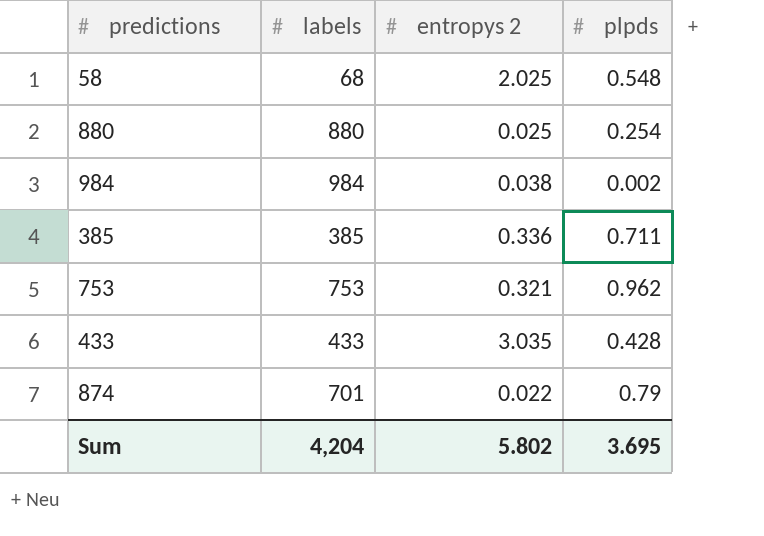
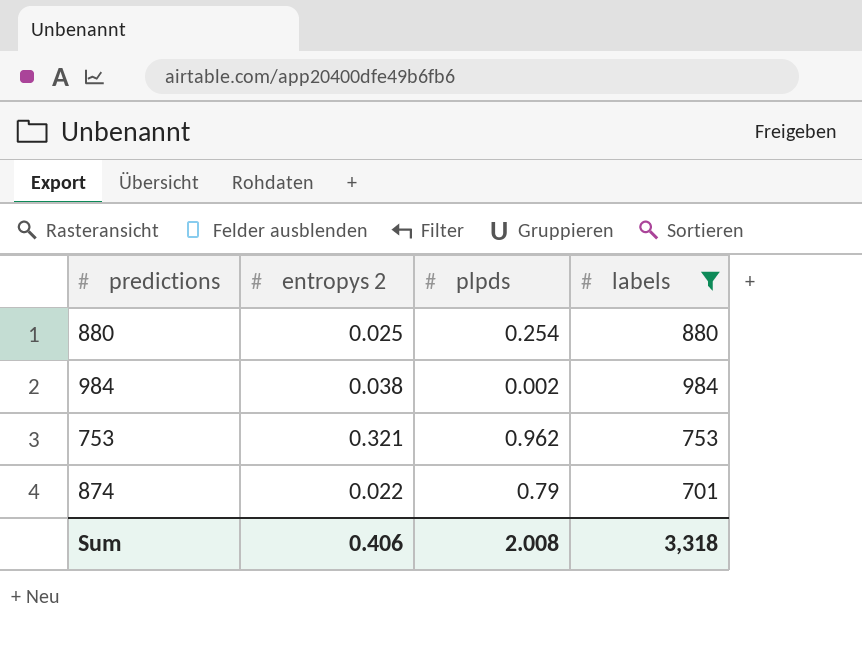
filter: none -> labels >= 701
column labels | position: 2 -> 4
Sum | entropys 2: 5.802 -> 0.406
Sum | plpds: 3.695 -> 2.008
Sum | labels: 4,204 -> 3,318

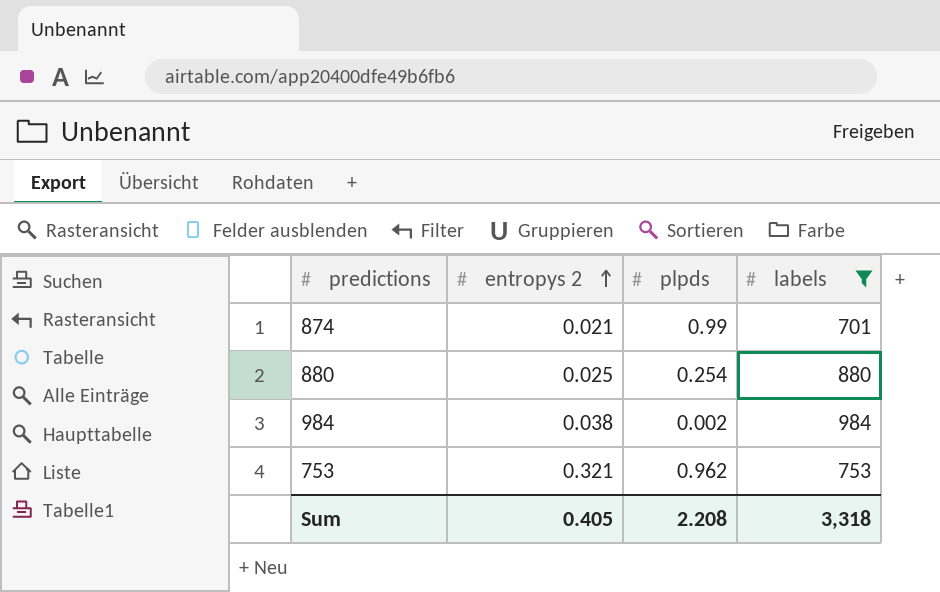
row order: none -> entropys 2 ascending
874 | entropys 2: 0.022 -> 0.021
874 | plpds: 0.79 -> 0.99
Sum | entropys 2: 0.406 -> 0.405
Sum | plpds: 2.008 -> 2.208

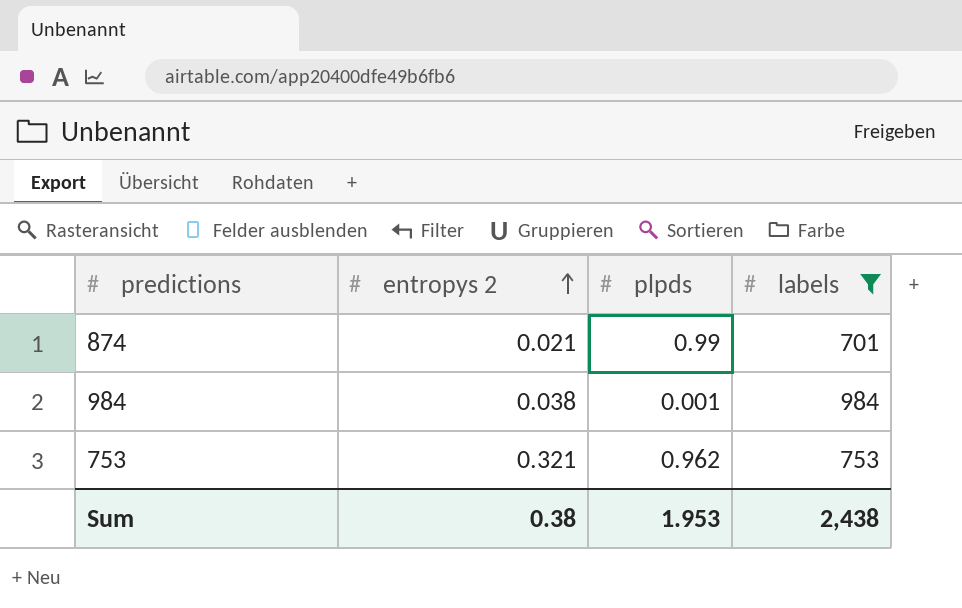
row 880: 0.025 | 0.254 | 880 -> none
984 | plpds: 0.002 -> 0.001
Sum | entropys 2: 0.405 -> 0.38
Sum | plpds: 2.208 -> 1.953
Sum | labels: 3,318 -> 2,438

